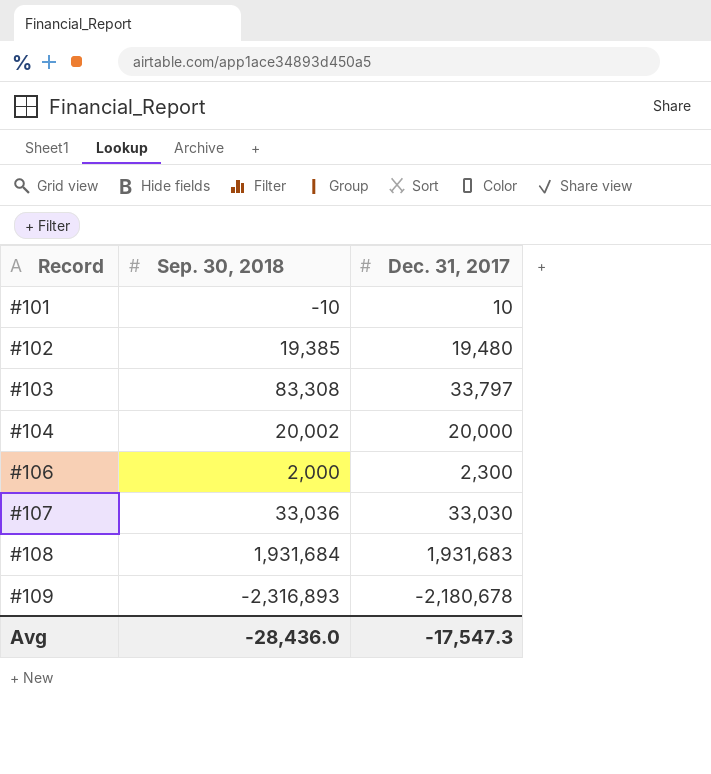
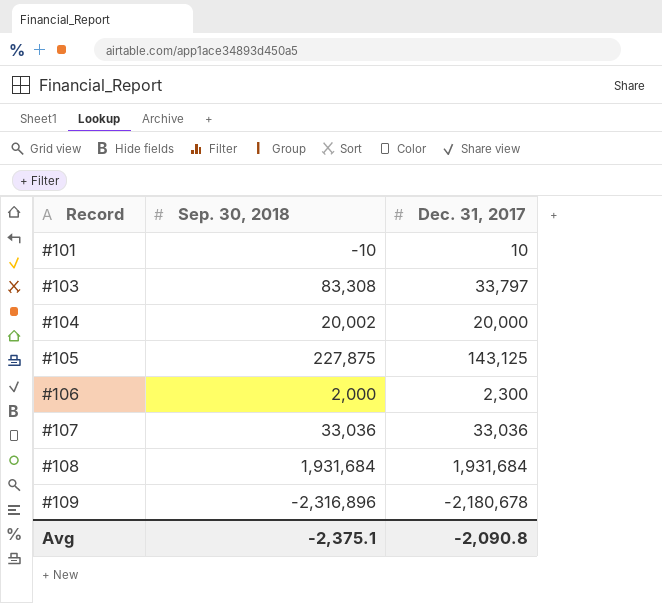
row #102: 19,385 | 19,480 -> none
row #105: none -> 227,875 | 143,125
#107 | Dec. 31, 2017: 33,030 -> 33,036
#108 | Dec. 31, 2017: 1,931,683 -> 1,931,684
#109 | Sep. 30, 2018: -2,316,893 -> -2,316,896
Avg | Sep. 30, 2018: -28,436.0 -> -2,375.1
Avg | Dec. 31, 2017: -17,547.3 -> -2,090.8

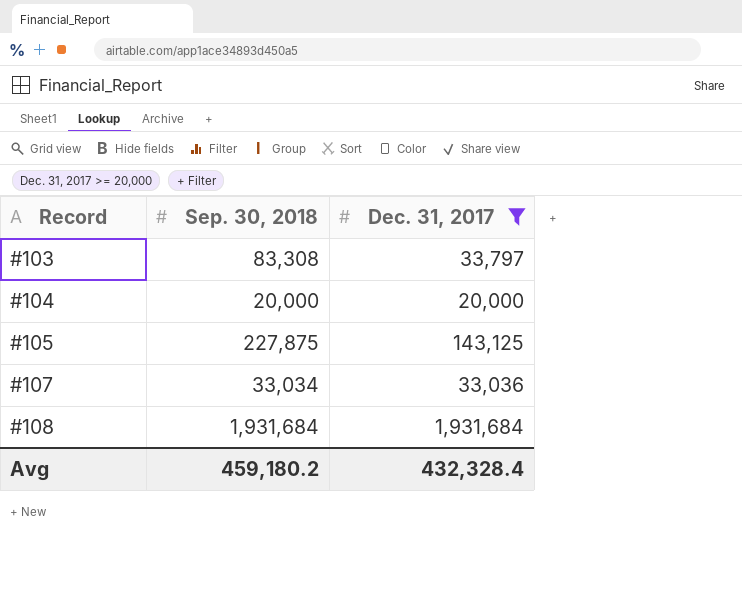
filter: none -> Dec. 31, 2017 >= 20,000
#104 | Sep. 30, 2018: 20,002 -> 20,000
#107 | Sep. 30, 2018: 33,036 -> 33,034
Avg | Sep. 30, 2018: -2,375.1 -> 459,180.2
Avg | Dec. 31, 2017: -2,090.8 -> 432,328.4

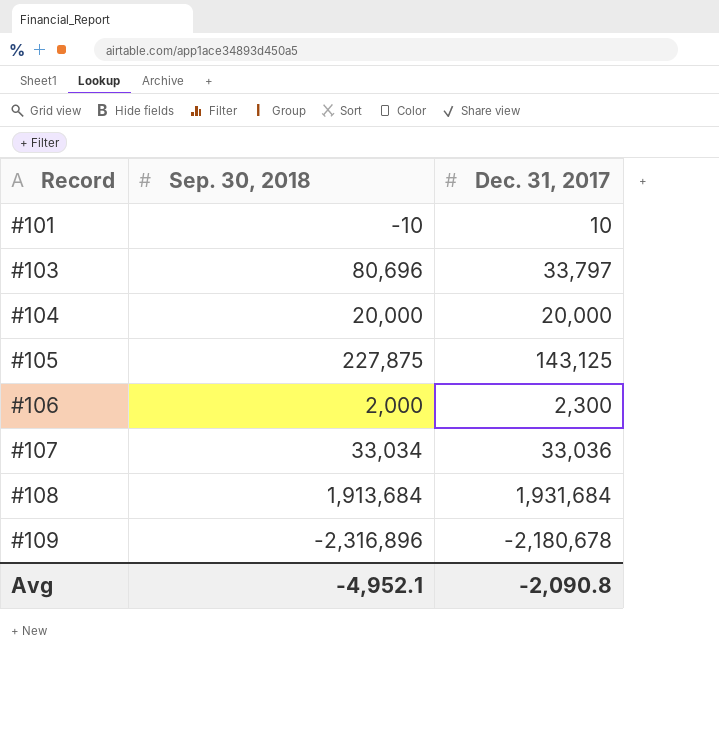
filter: Dec. 31, 2017 >= 20,000 -> none
#103 | Sep. 30, 2018: 83,308 -> 80,696
#108 | Sep. 30, 2018: 1,931,684 -> 1,913,684
Avg | Sep. 30, 2018: 459,180.2 -> -4,952.1
Avg | Dec. 31, 2017: 432,328.4 -> -2,090.8

